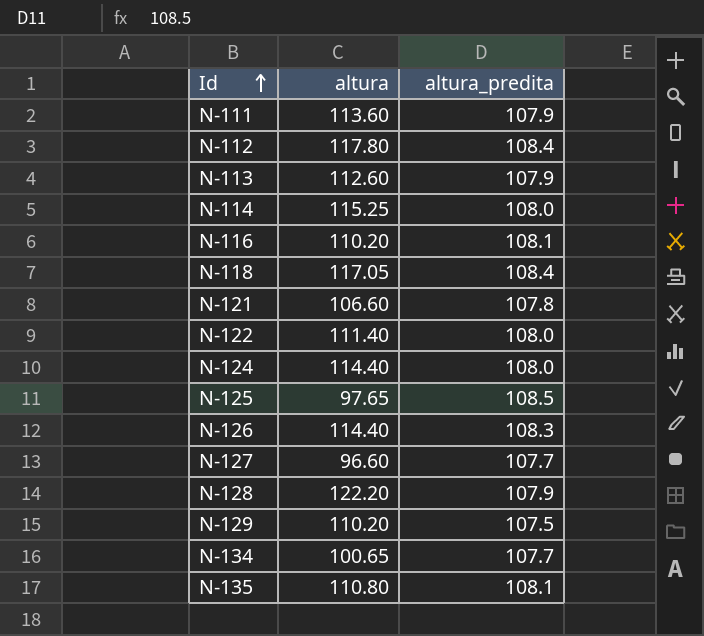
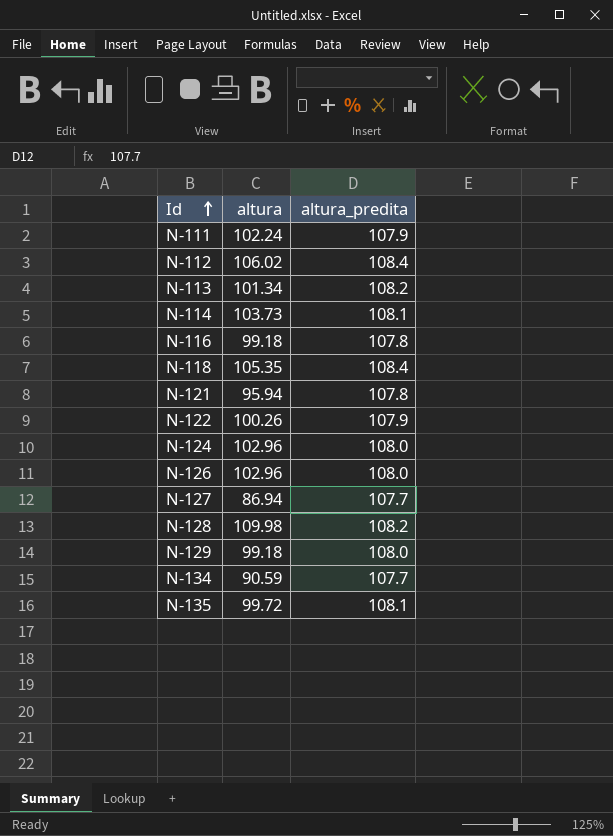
row N-125: 97.65 | 108.5 -> none
N-111 | altura: 113.60 -> 102.24
N-112 | altura: 117.80 -> 106.02
N-113 | altura: 112.60 -> 101.34
N-113 | altura_predita: 107.9 -> 108.2
N-114 | altura: 115.25 -> 103.73
N-114 | altura_predita: 108.0 -> 108.1
N-116 | altura: 110.20 -> 99.18
N-116 | altura_predita: 108.1 -> 107.8
N-118 | altura: 117.05 -> 105.35
N-121 | altura: 106.60 -> 95.94
N-122 | altura: 111.40 -> 100.26
N-122 | altura_predita: 108.0 -> 107.9
N-124 | altura: 114.40 -> 102.96
N-126 | altura: 114.40 -> 102.96
N-126 | altura_predita: 108.3 -> 108.0
N-127 | altura: 96.60 -> 86.94
N-128 | altura: 122.20 -> 109.98
N-128 | altura_predita: 107.9 -> 108.2
N-129 | altura: 110.20 -> 99.18
N-129 | altura_predita: 107.5 -> 108.0
N-134 | altura: 100.65 -> 90.59
N-135 | altura: 110.80 -> 99.72

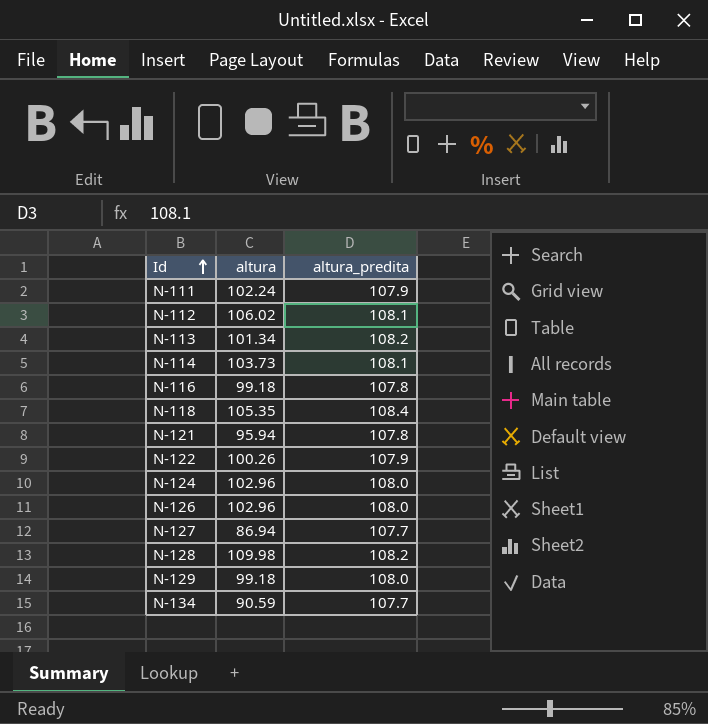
row N-135: 99.72 | 108.1 -> none
N-112 | altura_predita: 108.4 -> 108.1

